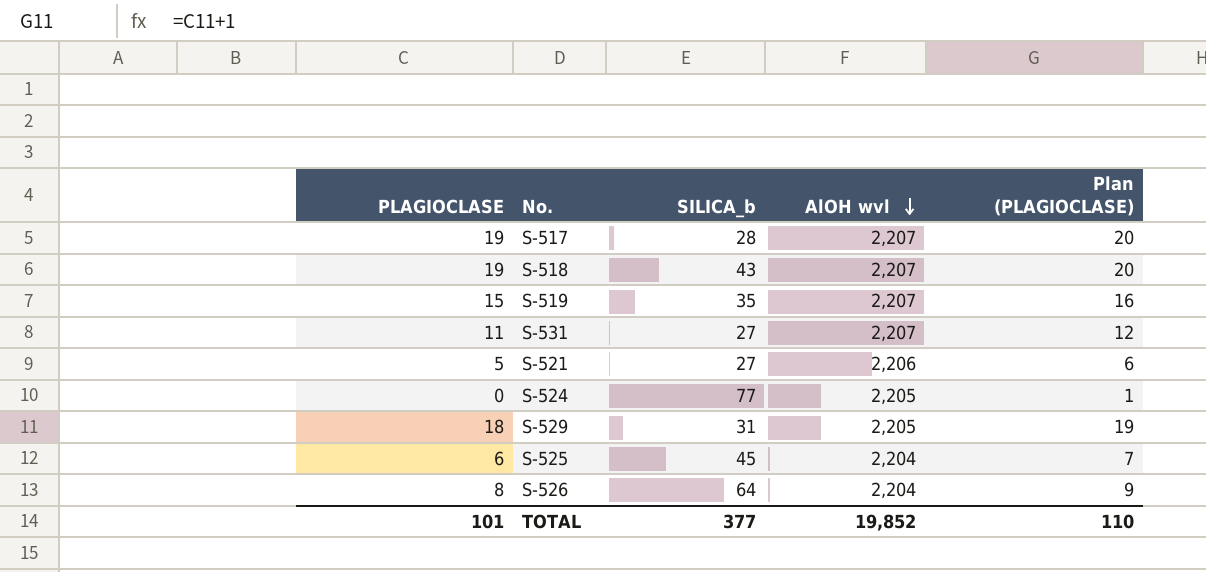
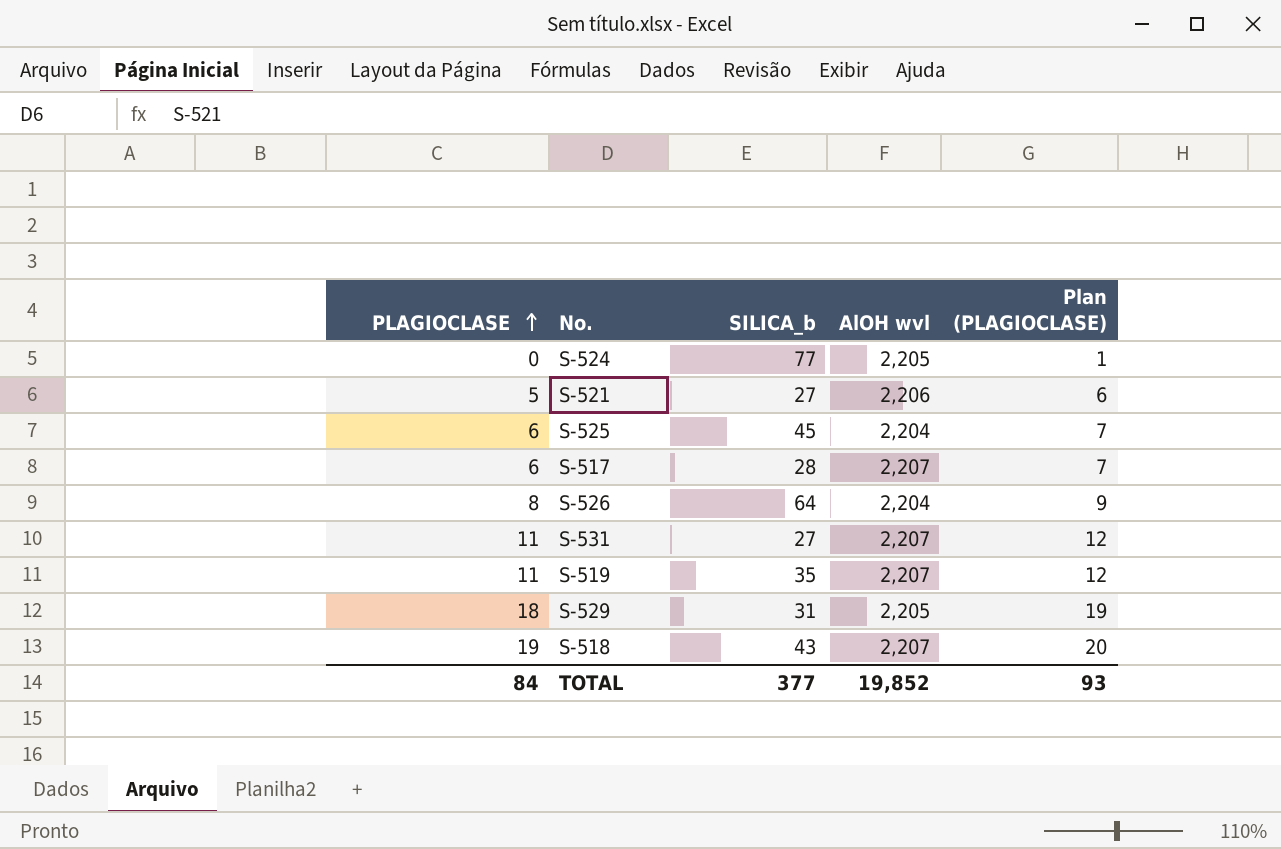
row order: AlOH wvl descending -> PLAGIOCLASE ascending
S-517 | PLAGIOCLASE: 19 -> 6
S-517 | Plan (PLAGIOCLASE): 20 -> 7
S-519 | PLAGIOCLASE: 15 -> 11
S-519 | Plan (PLAGIOCLASE): 16 -> 12
TOTAL | PLAGIOCLASE: 101 -> 84
TOTAL | Plan (PLAGIOCLASE): 110 -> 93

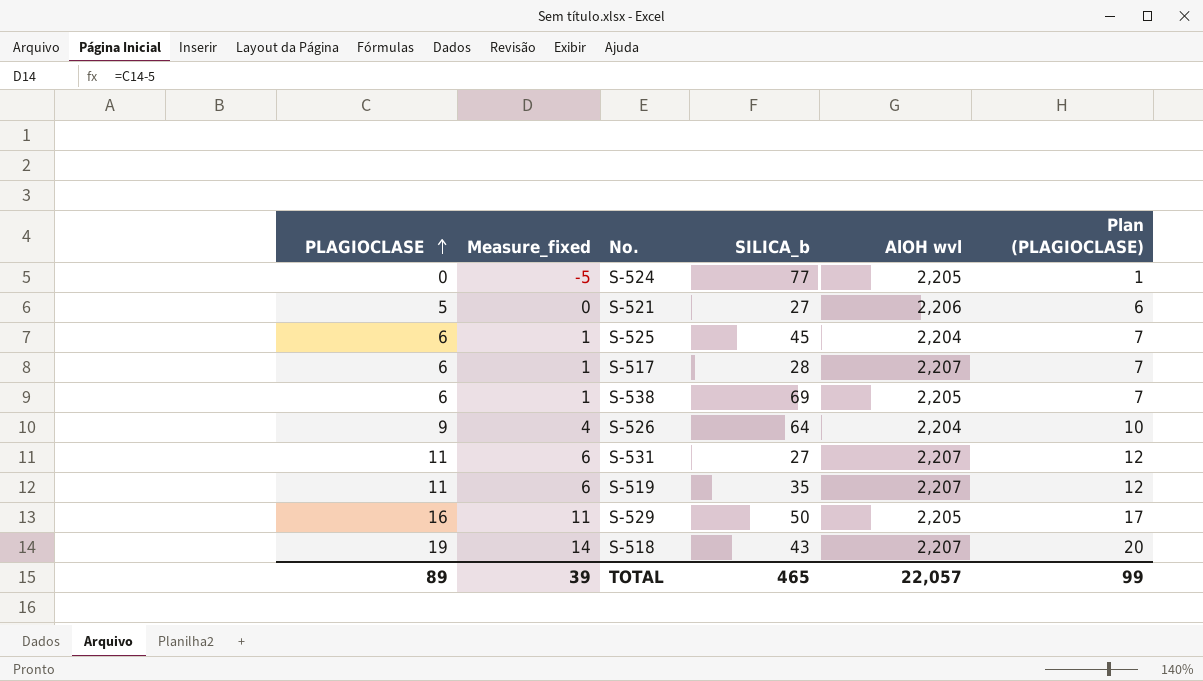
column Measure_fixed | formula: none -> [PLAGIOCLASE] - 5
row S-538: none -> 6 | 1 | 69 | 2,205 | 7
S-526 | PLAGIOCLASE: 8 -> 9
S-526 | Plan (PLAGIOCLASE): 9 -> 10
S-529 | PLAGIOCLASE: 18 -> 16
S-529 | SILICA_b: 31 -> 50
S-529 | Plan (PLAGIOCLASE): 19 -> 17
TOTAL | PLAGIOCLASE: 84 -> 89
TOTAL | SILICA_b: 377 -> 465
TOTAL | AlOH wvl: 19,852 -> 22,057
TOTAL | Plan (PLAGIOCLASE): 93 -> 99

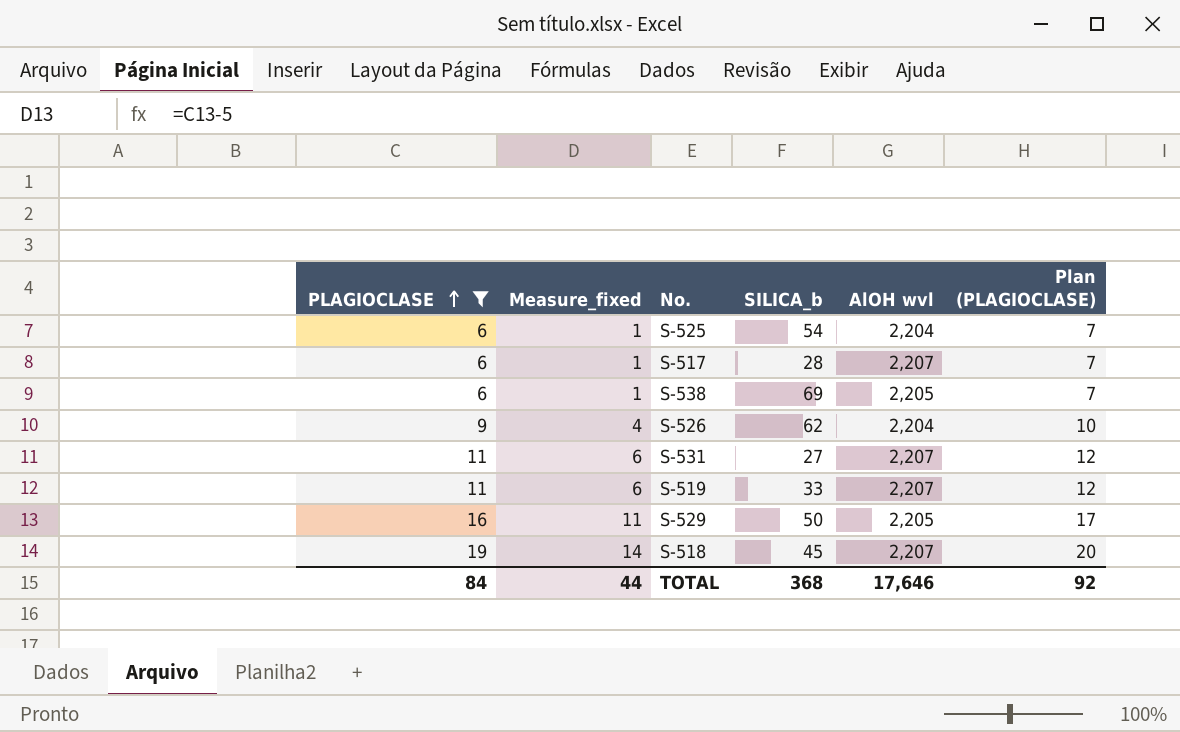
filter: none -> PLAGIOCLASE >= 6
S-525 | SILICA_b: 45 -> 54
S-526 | SILICA_b: 64 -> 62
S-519 | SILICA_b: 35 -> 33
S-518 | SILICA_b: 43 -> 45
TOTAL | PLAGIOCLASE: 89 -> 84
TOTAL | Measure_fixed: 39 -> 44
TOTAL | SILICA_b: 465 -> 368
TOTAL | AlOH wvl: 22,057 -> 17,646
TOTAL | Plan (PLAGIOCLASE): 99 -> 92

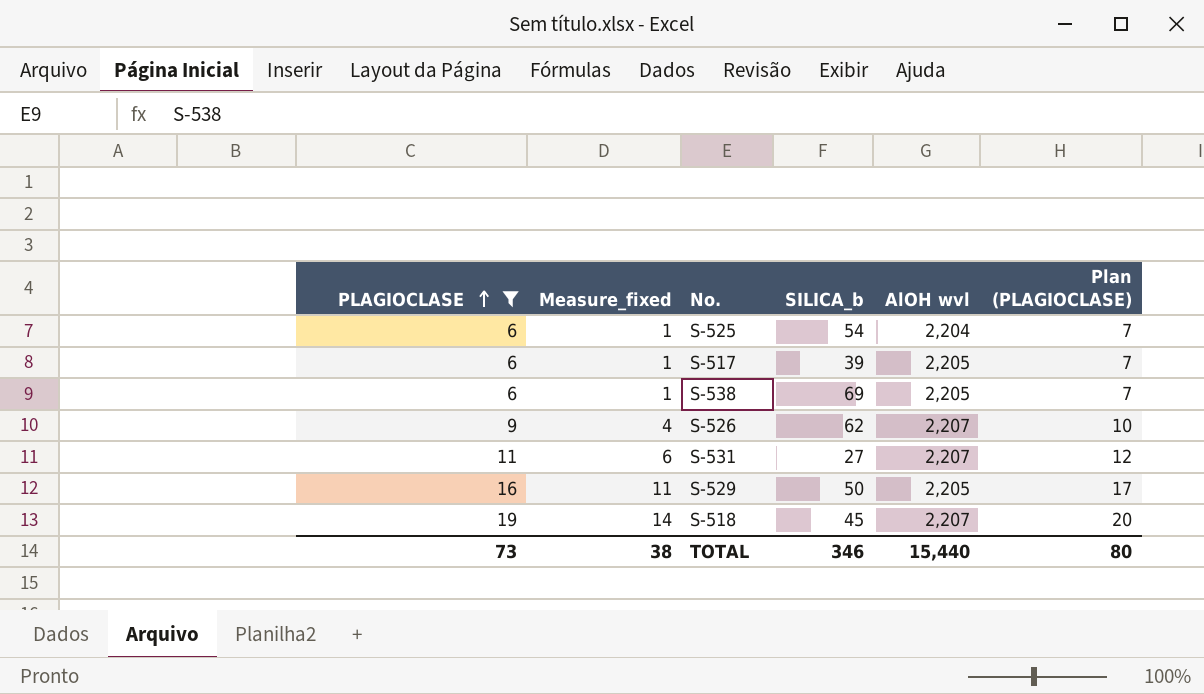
row S-519: 11 | 6 | 33 | 2,207 | 12 -> none
S-517 | SILICA_b: 28 -> 39
S-517 | AlOH wvl: 2,207 -> 2,205
S-526 | AlOH wvl: 2,204 -> 2,207
TOTAL | PLAGIOCLASE: 84 -> 73
TOTAL | Measure_fixed: 44 -> 38
TOTAL | SILICA_b: 368 -> 346
TOTAL | AlOH wvl: 17,646 -> 15,440
TOTAL | Plan (PLAGIOCLASE): 92 -> 80

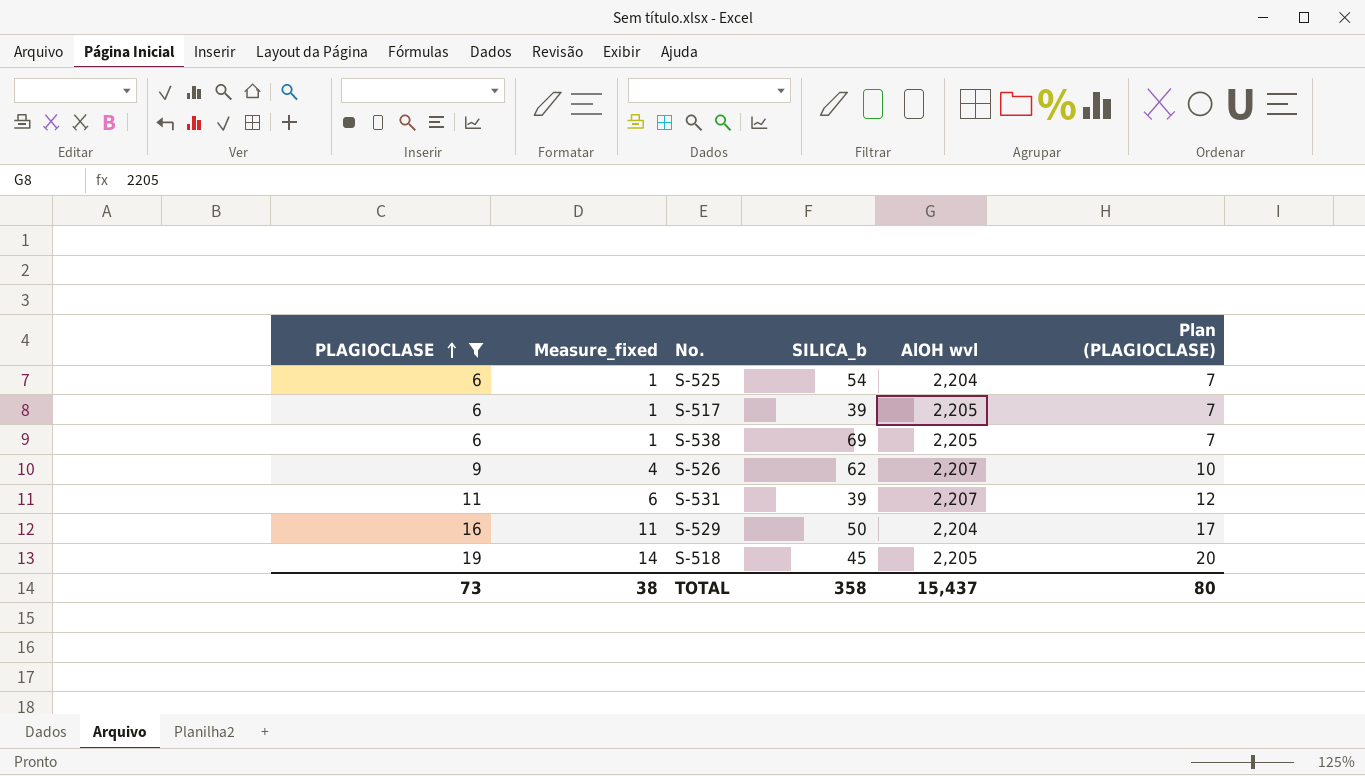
S-531 | SILICA_b: 27 -> 39
S-529 | AlOH wvl: 2,205 -> 2,204
S-518 | AlOH wvl: 2,207 -> 2,205
TOTAL | SILICA_b: 346 -> 358
TOTAL | AlOH wvl: 15,440 -> 15,437

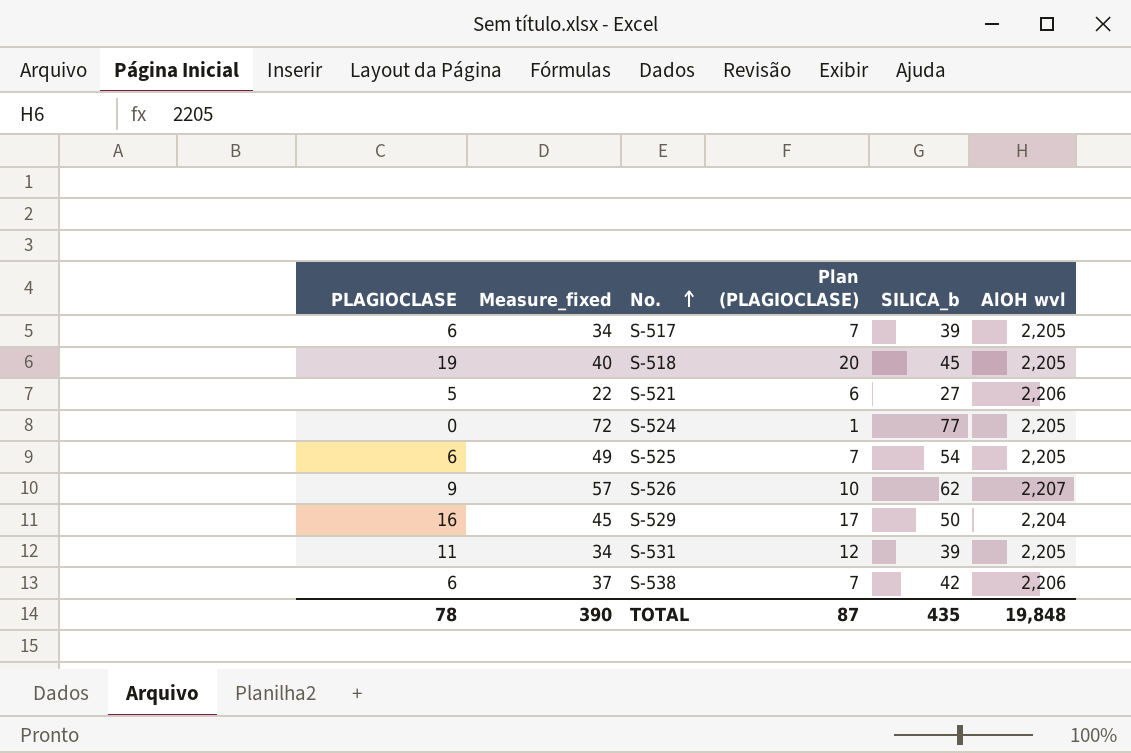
filter: PLAGIOCLASE >= 6 -> none
row order: PLAGIOCLASE ascending -> No. ascending
column Measure_fixed | formula: [PLAGIOCLASE] - 5 -> [SILICA_b] - 5
column Plan (PLAGIOCLASE) | position: 6 -> 4
S-525 | AlOH wvl: 2,204 -> 2,205
S-531 | AlOH wvl: 2,207 -> 2,205
S-538 | SILICA_b: 69 -> 42
S-538 | AlOH wvl: 2,205 -> 2,206
TOTAL | PLAGIOCLASE: 73 -> 78
TOTAL | Measure_fixed: 38 -> 390
TOTAL | Plan (PLAGIOCLASE): 80 -> 87
TOTAL | SILICA_b: 358 -> 435
TOTAL | AlOH wvl: 15,437 -> 19,848

